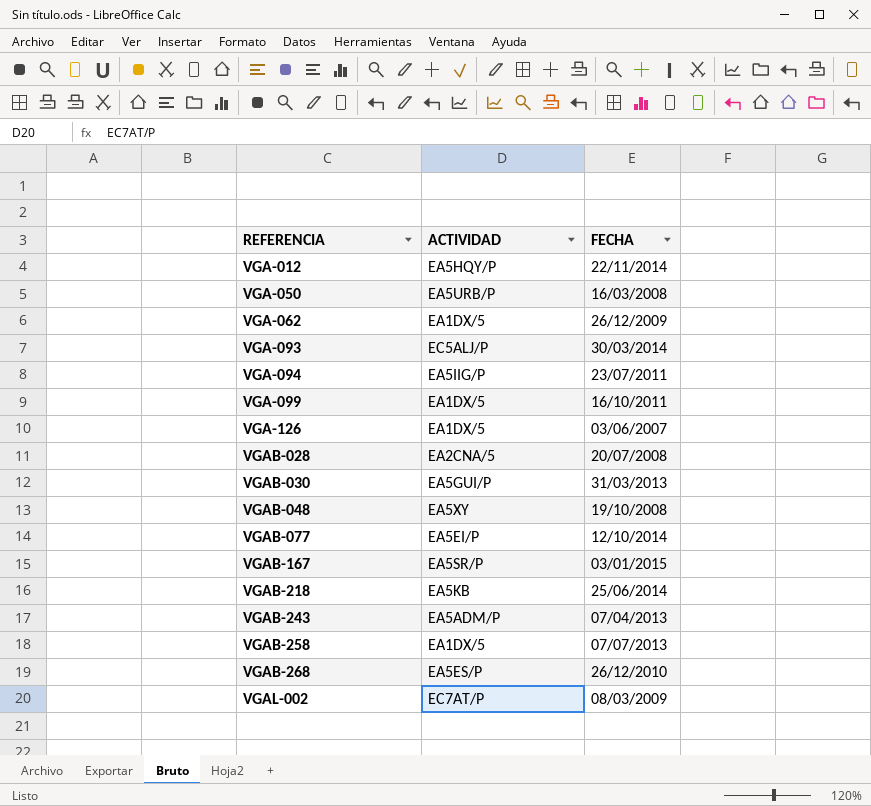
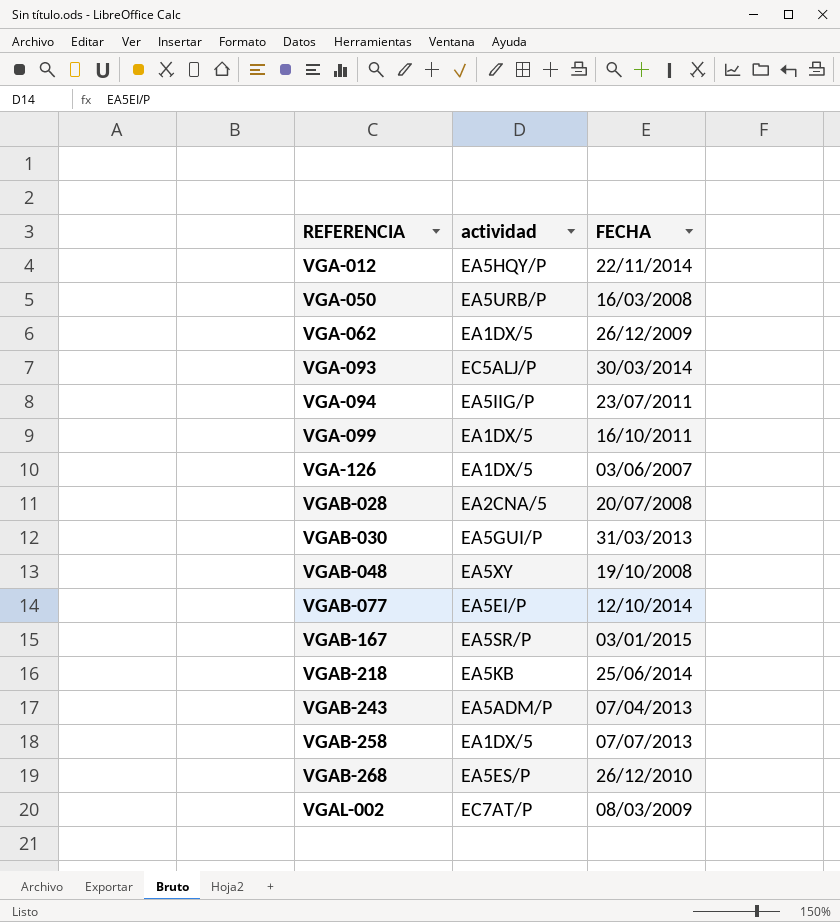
column name: ACTIVIDAD -> actividad

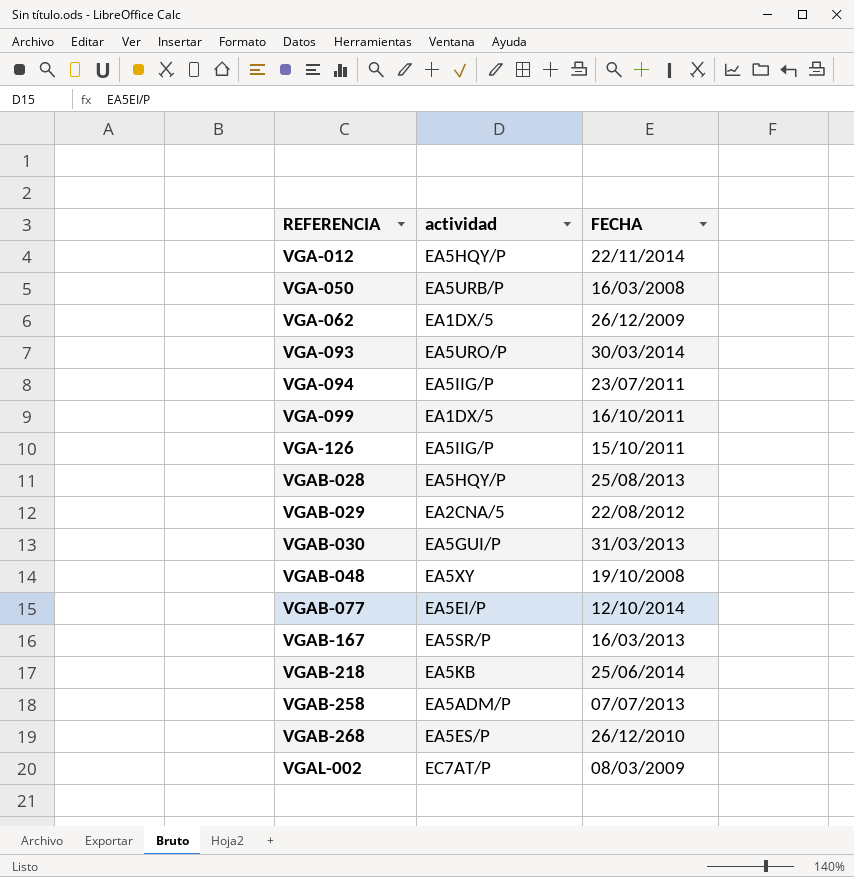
row VGAB-243: EA5ADM/P | 07/04/2013 -> none
VGA-093 | actividad: EC5ALJ/P -> EA5URO/P
VGA-126 | actividad: EA1DX/5 -> EA5IIG/P
VGA-126 | FECHA: 03/06/2007 -> 15/10/2011
VGAB-028 | actividad: EA2CNA/5 -> EA5HQY/P
VGAB-028 | FECHA: 20/07/2008 -> 25/08/2013
row VGAB-029: none -> EA2CNA/5 | 22/08/2012
VGAB-167 | FECHA: 03/01/2015 -> 16/03/2013
VGAB-258 | actividad: EA1DX/5 -> EA5ADM/P

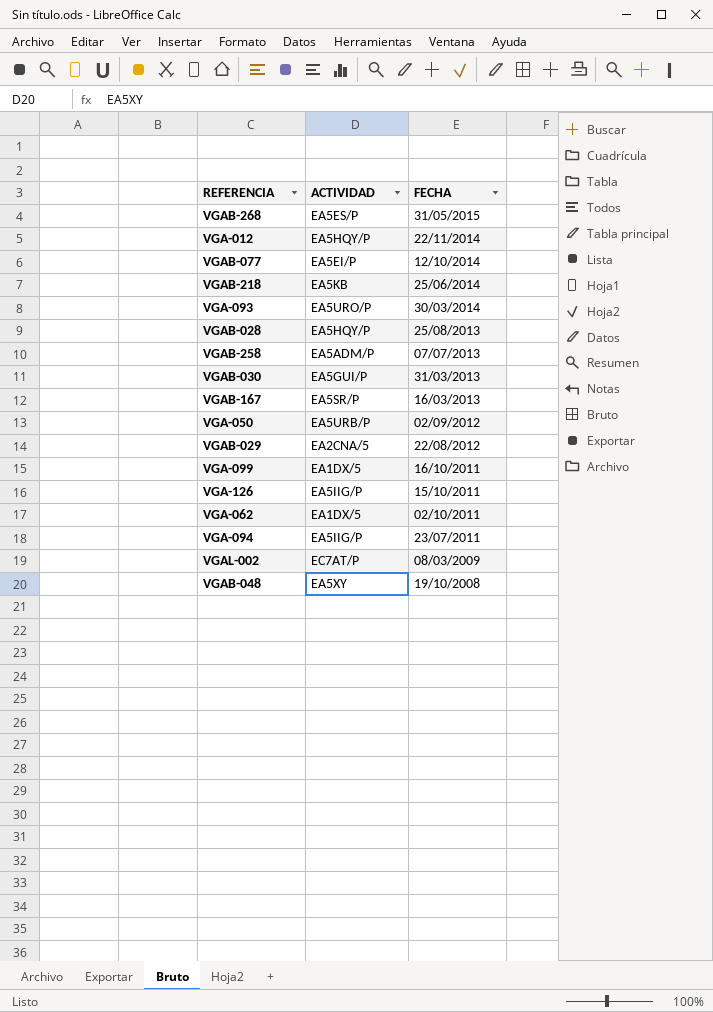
row order: REFERENCIA ascending -> FECHA descending
column name: actividad -> ACTIVIDAD
VGAB-268 | FECHA: 26/12/2010 -> 31/05/2015
VGA-050 | FECHA: 16/03/2008 -> 02/09/2012
VGA-062 | FECHA: 26/12/2009 -> 02/10/2011

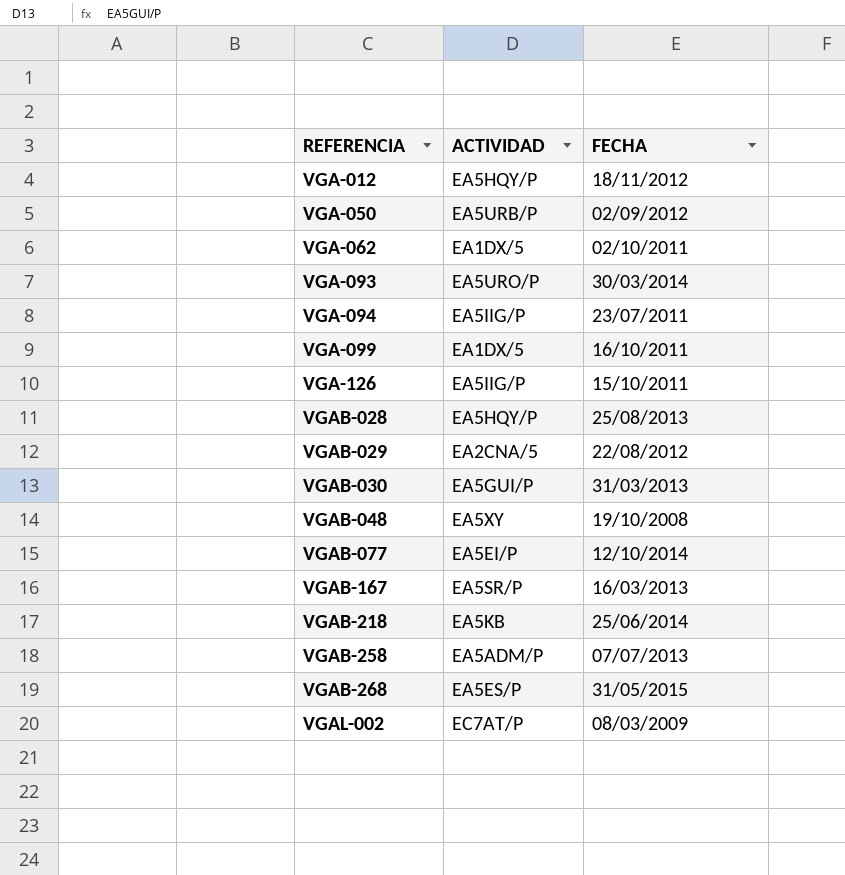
row order: FECHA descending -> REFERENCIA ascending
VGA-012 | FECHA: 22/11/2014 -> 18/11/2012

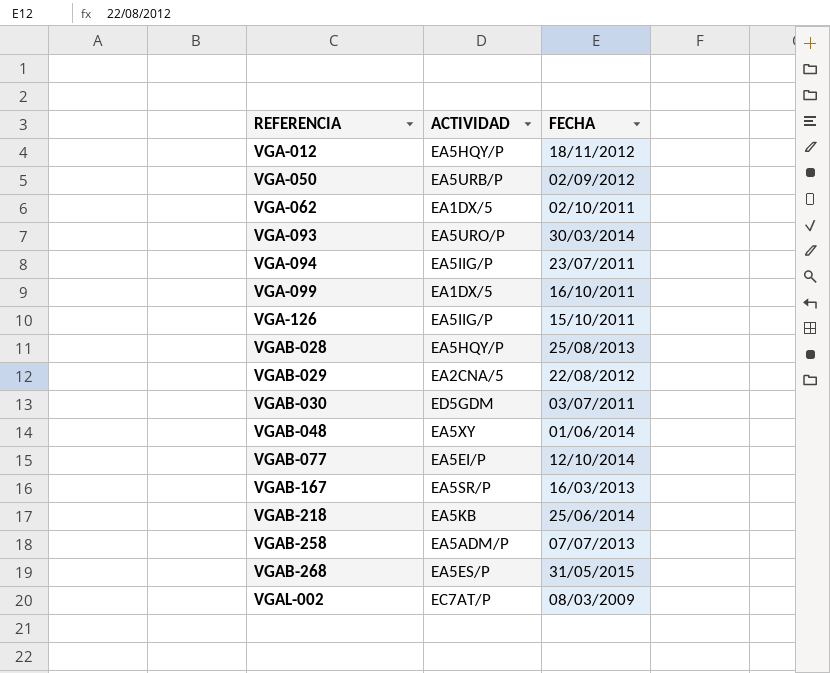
VGAB-030 | ACTIVIDAD: EA5GUI/P -> ED5GDM
VGAB-030 | FECHA: 31/03/2013 -> 03/07/2011
VGAB-048 | FECHA: 19/10/2008 -> 01/06/2014

